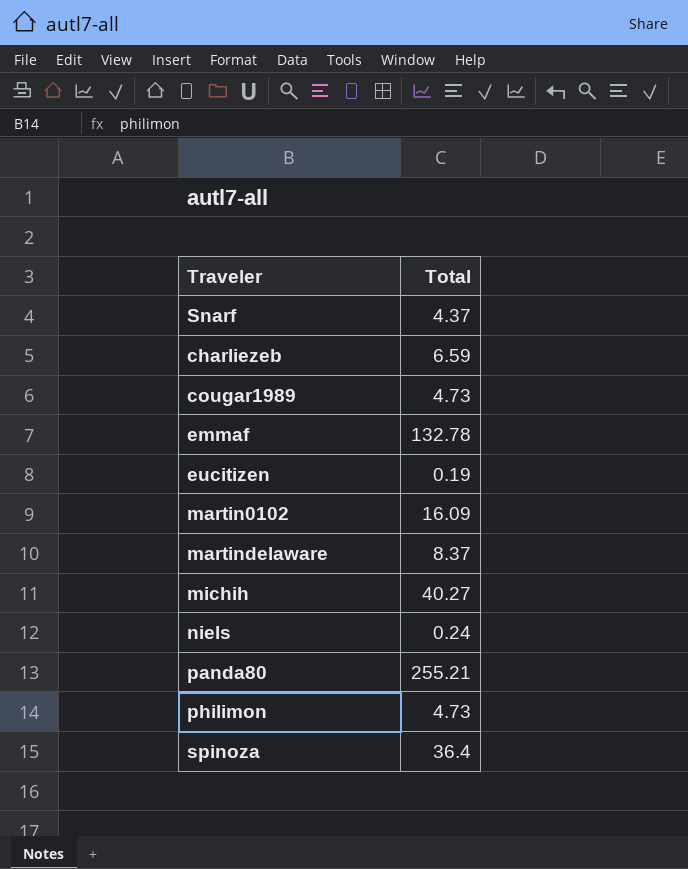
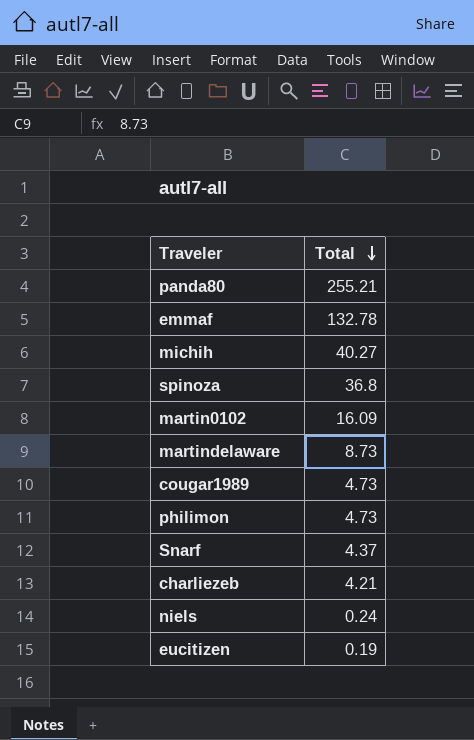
row order: none -> Total descending
spinoza | Total: 36.4 -> 36.8
martindelaware | Total: 8.37 -> 8.73
charliezeb | Total: 6.59 -> 4.21

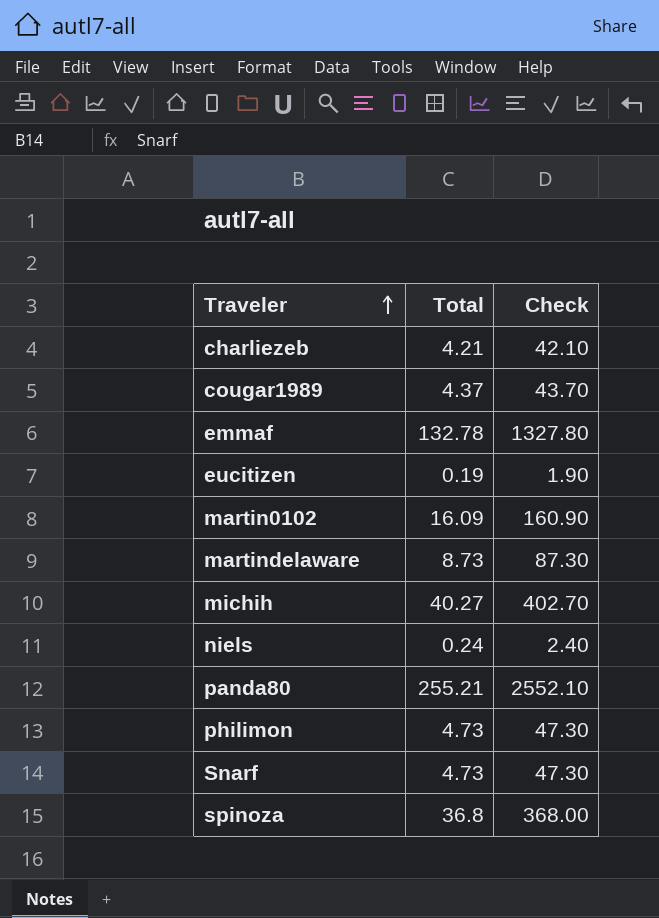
row order: Total descending -> Traveler ascending
column Check | formula: none -> [Total] * 10
cougar1989 | Total: 4.73 -> 4.37
Snarf | Total: 4.37 -> 4.73

